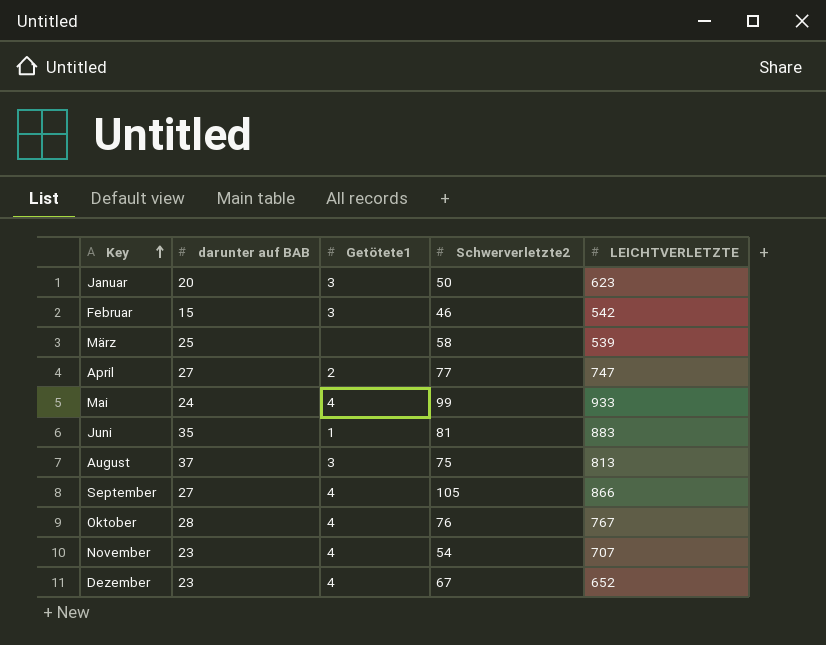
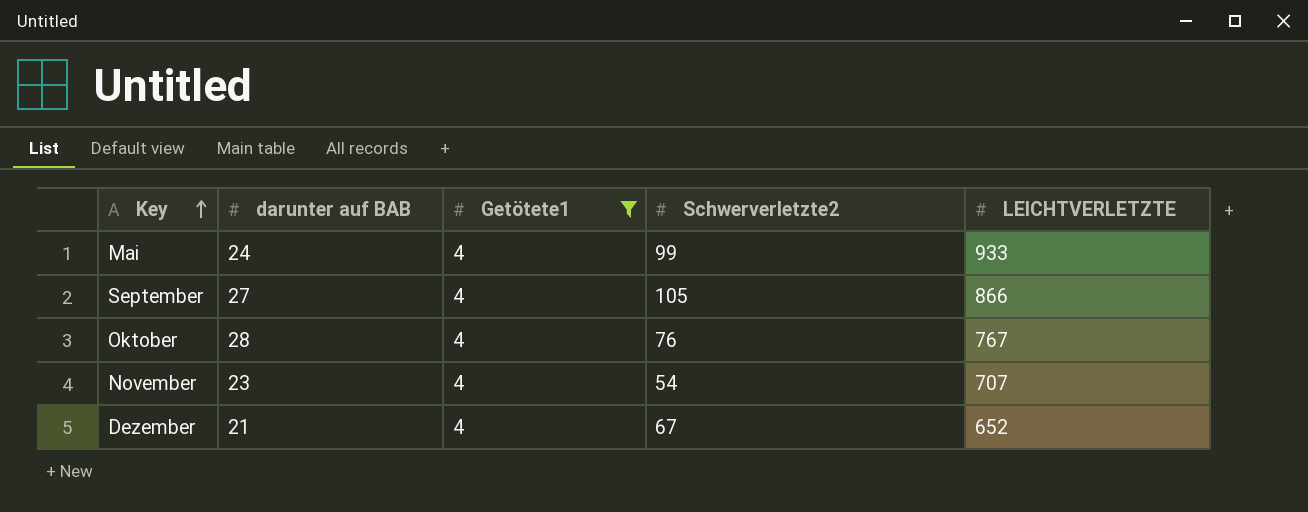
filter: none -> Getötete1 = 4
Dezember | darunter auf BAB: 23 -> 21

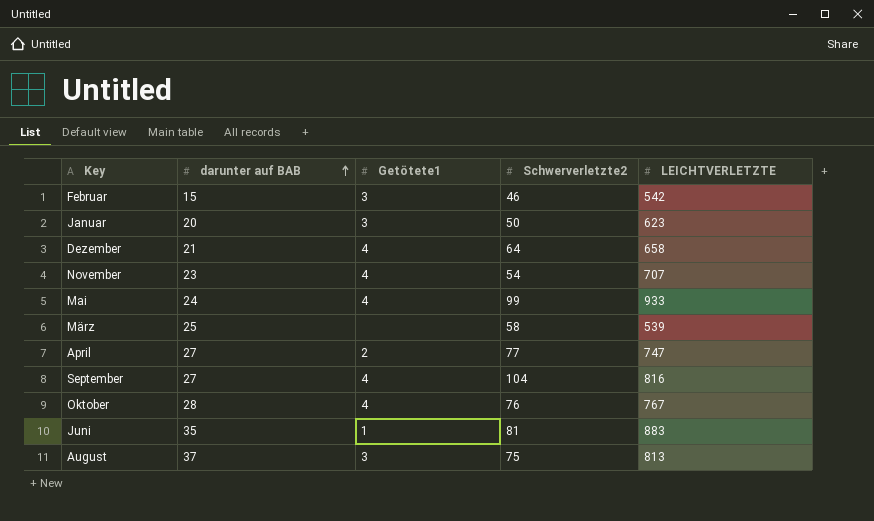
filter: Getötete1 = 4 -> none
row order: Key ascending -> darunter auf BAB ascending
Dezember | Schwerverletzte2: 67 -> 64
Dezember | LEICHTVERLETZTE: 652 -> 658
September | Schwerverletzte2: 105 -> 104
September | LEICHTVERLETZTE: 866 -> 816

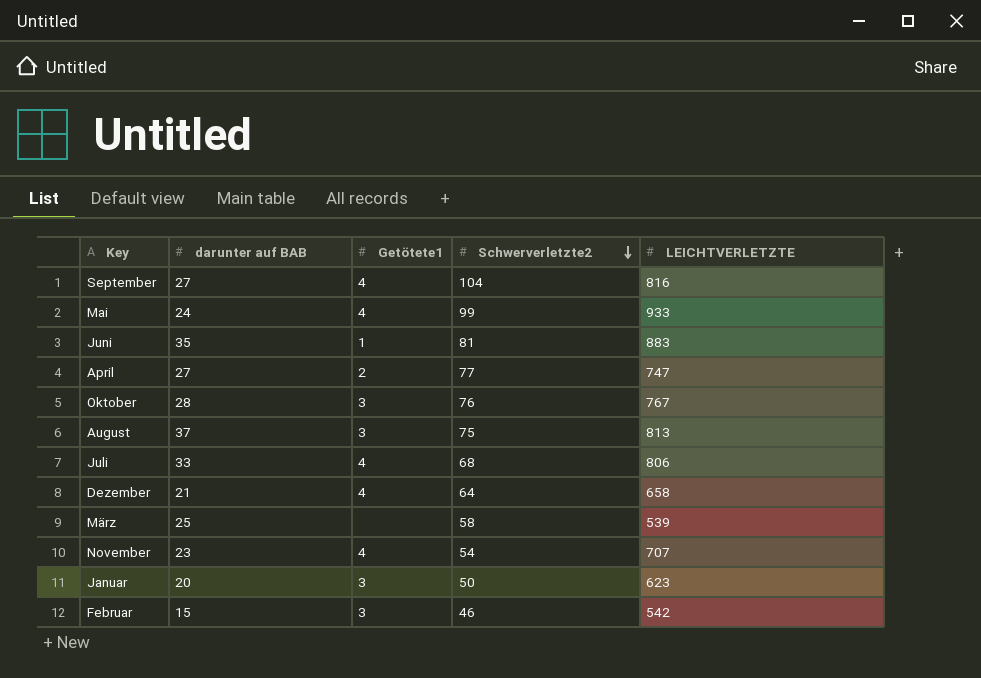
row order: darunter auf BAB ascending -> Schwerverletzte2 descending
Oktober | Getötete1: 4 -> 3
row Juli: none -> 33 | 4 | 68 | 806

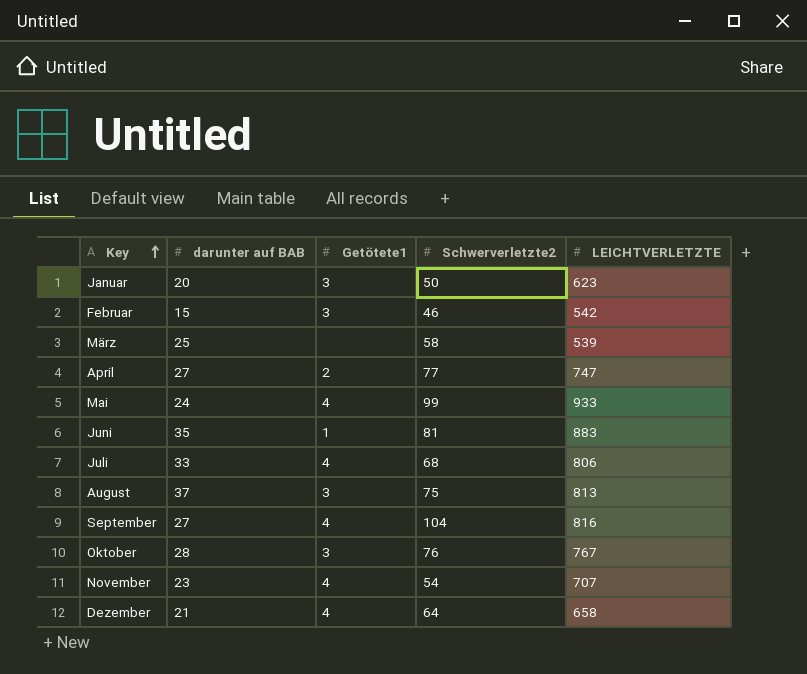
row order: Schwerverletzte2 descending -> Key ascending

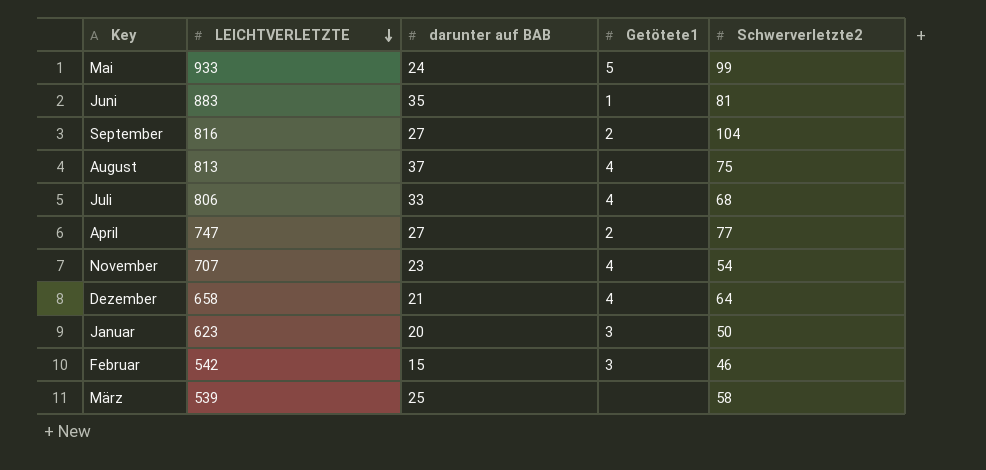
row order: Key ascending -> LEICHTVERLETZTE descending
column LEICHTVERLETZTE | position: 5 -> 2
row Oktober: 28 | 3 | 76 | 767 -> none
Mai | Getötete1: 4 -> 5
September | Getötete1: 4 -> 2
August | Getötete1: 3 -> 4

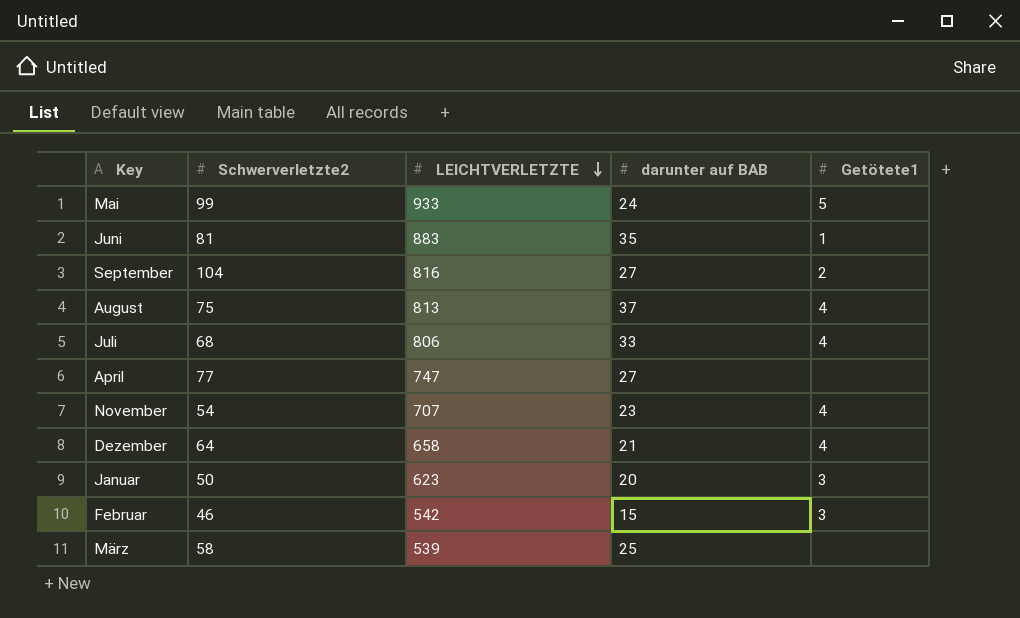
column Schwerverletzte2 | position: 5 -> 2
April | Getötete1: 2 -> none

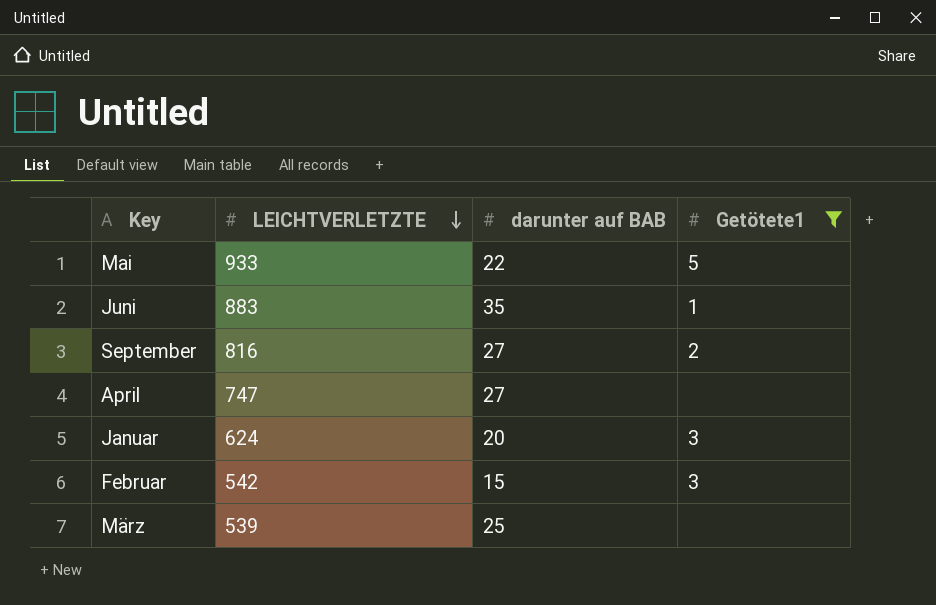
filter: none -> Getötete1 != 4
column Schwerverletzte2 | position: 2 -> none
Mai | darunter auf BAB: 24 -> 22
Januar | LEICHTVERLETZTE: 623 -> 624

